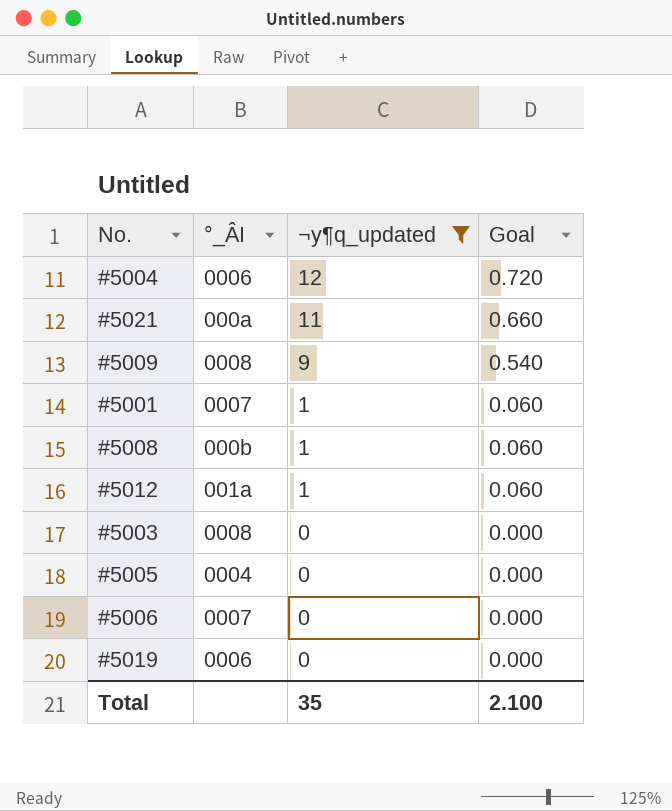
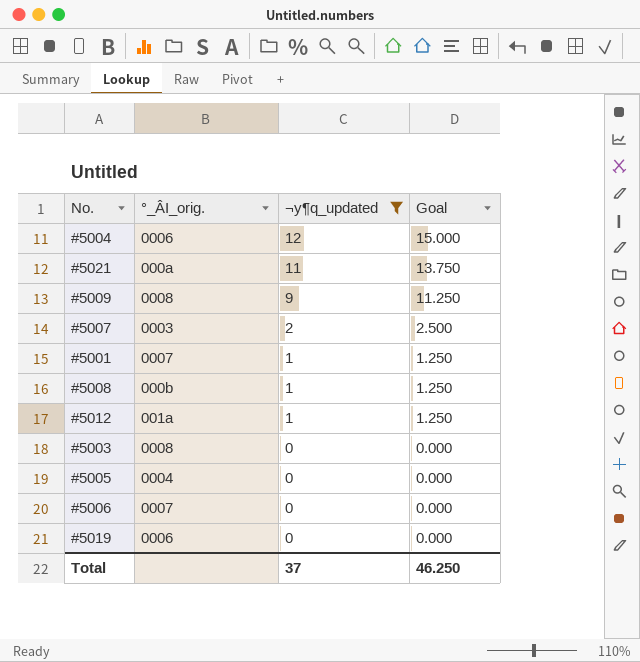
column name: °_ÂI -> °_ÂI_orig.
column Goal | formula: [¬y¶q_updated] * 0.06 -> [¬y¶q_updated] * 1.25
row #5007: none -> 0003 | 2 | 2.500
Total | ¬y¶q_updated: 35 -> 37
Total | Goal: 2.100 -> 46.250

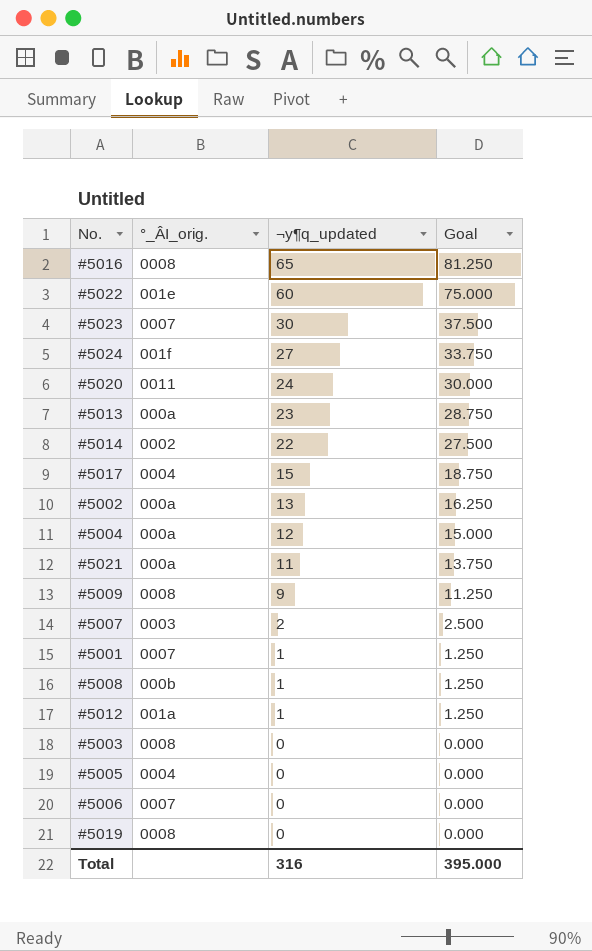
filter: ¬y¶q_updated <= 12 -> none
#5004 | °_ÂI_orig.: 0006 -> 000a
#5019 | °_ÂI_orig.: 0006 -> 0008
Total | ¬y¶q_updated: 37 -> 316
Total | Goal: 46.250 -> 395.000

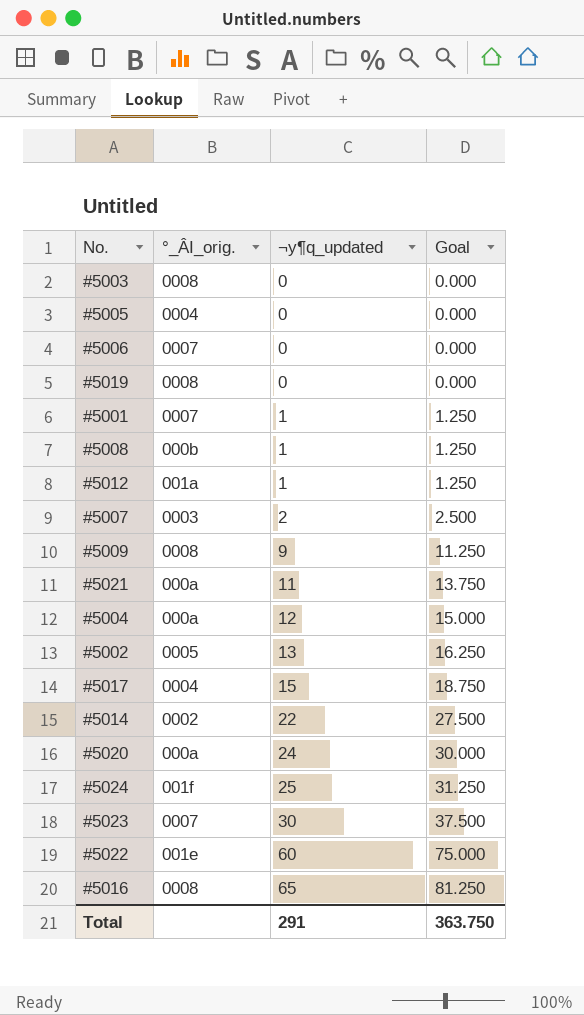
row order: ¬y¶q_updated descending -> ¬y¶q_updated ascending
row #5013: 000a | 23 | 28.750 -> none
#5002 | °_ÂI_orig.: 000a -> 0005
#5020 | °_ÂI_orig.: 0011 -> 000a
#5024 | ¬y¶q_updated: 27 -> 25
#5024 | Goal: 33.750 -> 31.250
Total | ¬y¶q_updated: 316 -> 291
Total | Goal: 395.000 -> 363.750

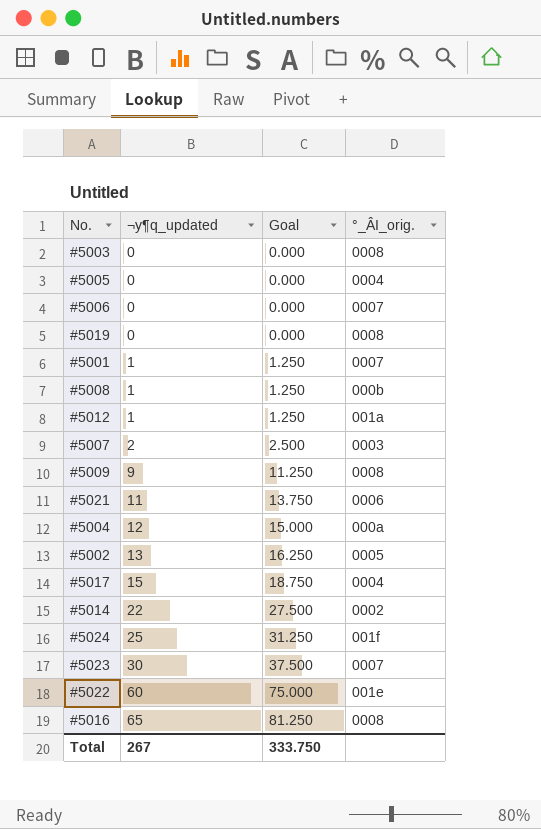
column °_ÂI_orig. | position: 2 -> 4
row #5020: 000a | 24 | 30.000 -> none
#5021 | °_ÂI_orig.: 000a -> 0006
Total | ¬y¶q_updated: 291 -> 267
Total | Goal: 363.750 -> 333.750

